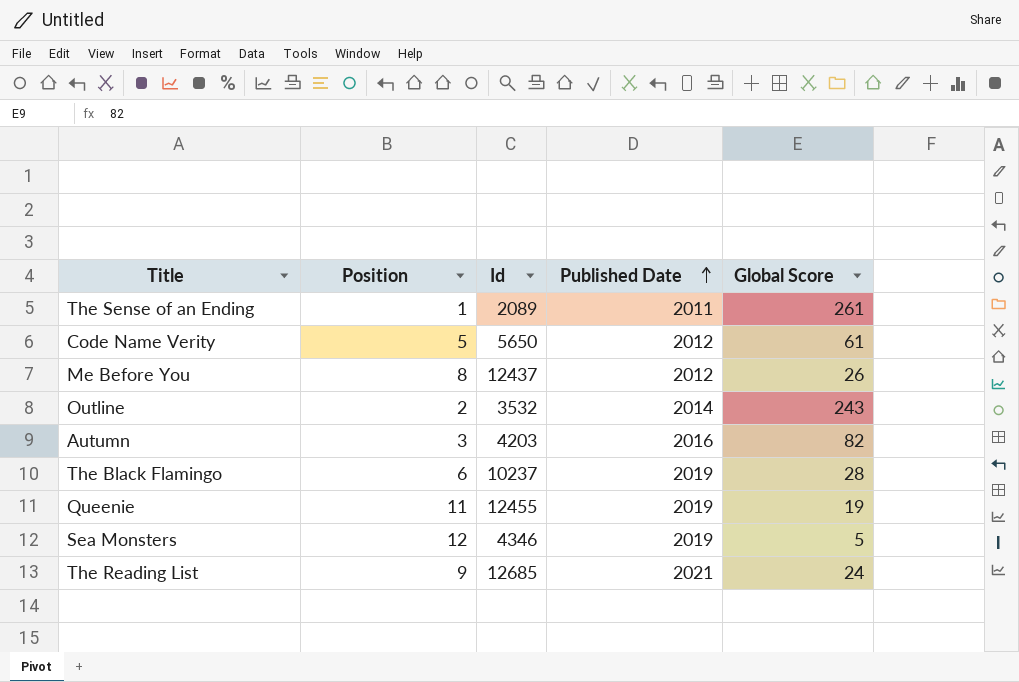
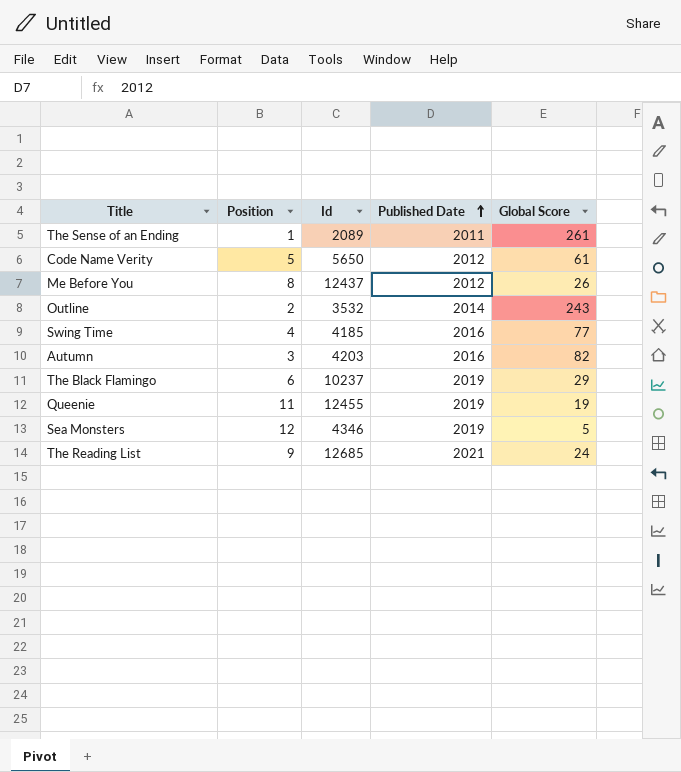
row Swing Time: none -> 4 | 4185 | 2016 | 77
The Black Flamingo | Global Score: 28 -> 29

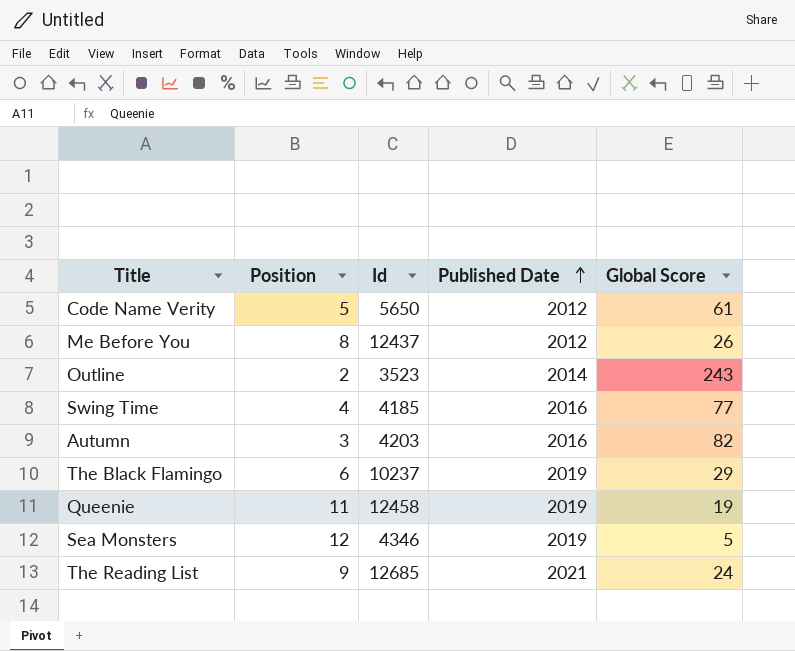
row The Sense of an Ending: 1 | 2089 | 2011 | 261 -> none
Outline | Id: 3532 -> 3523
Queenie | Id: 12455 -> 12458

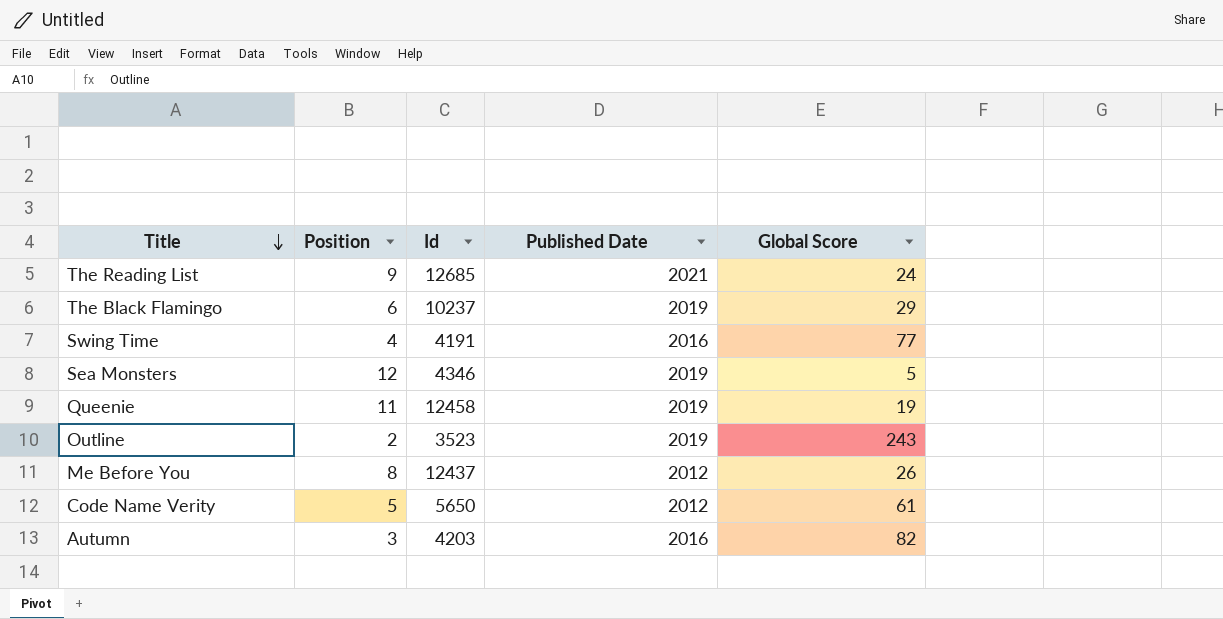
row order: Published Date ascending -> Title descending
Swing Time | Id: 4185 -> 4191
Outline | Published Date: 2014 -> 2019

